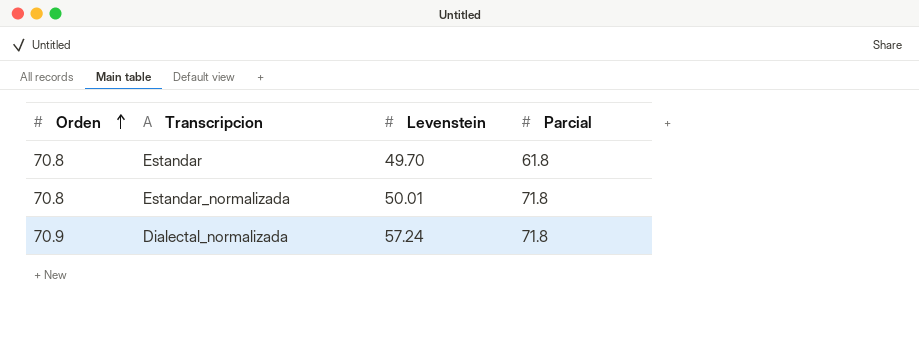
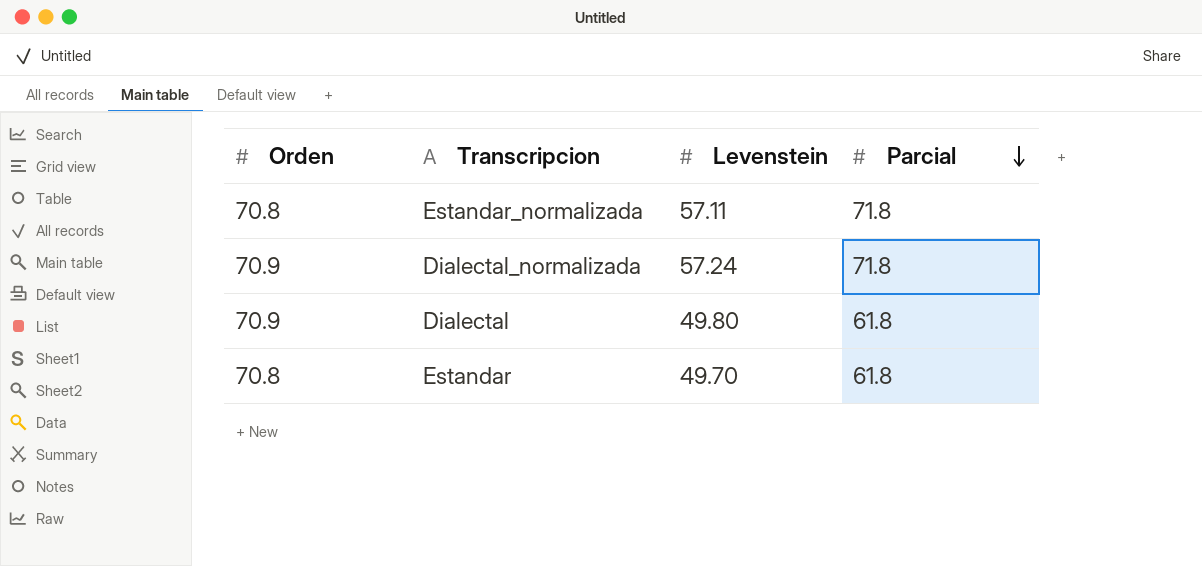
row order: Orden ascending -> Parcial descending
Estandar_normalizada | Levenstein: 50.01 -> 57.11
row Dialectal: none -> 70.9 | 49.80 | 61.8

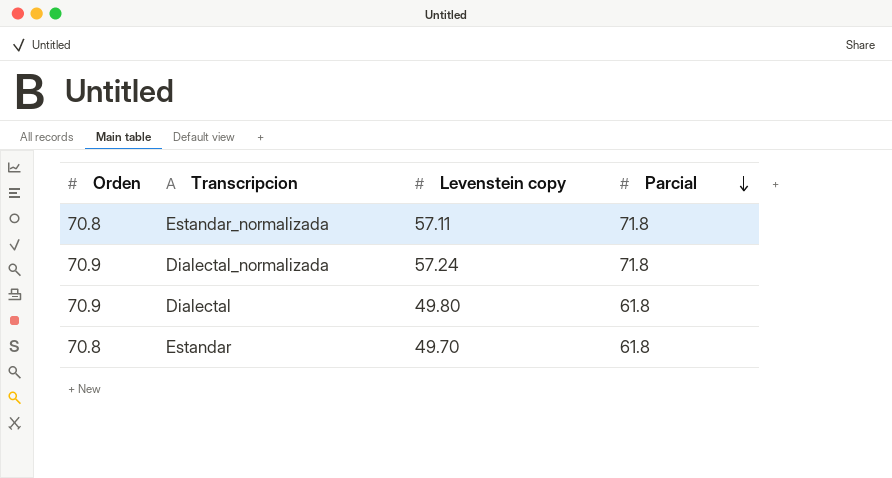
column name: Levenstein -> Levenstein copy

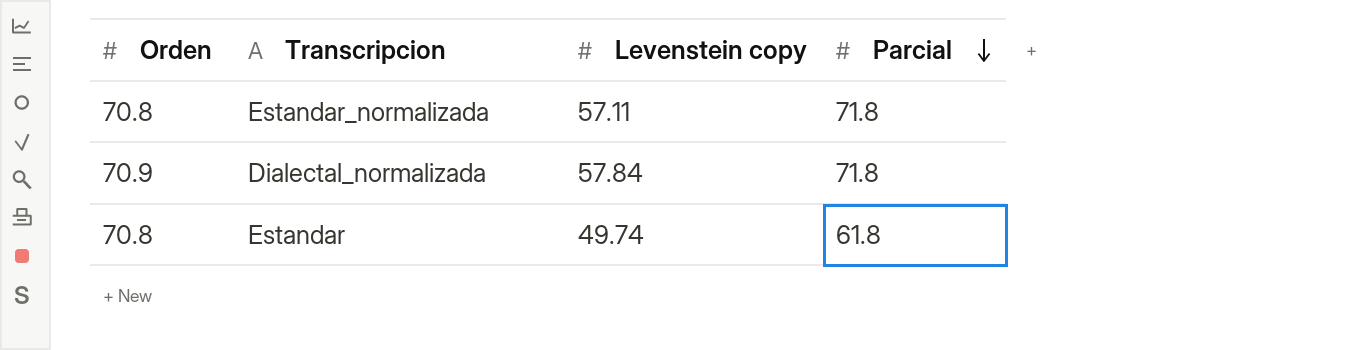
row Dialectal: 70.9 | 49.80 | 61.8 -> none
Dialectal_normalizada | Levenstein copy: 57.24 -> 57.84
Estandar | Levenstein copy: 49.70 -> 49.74

